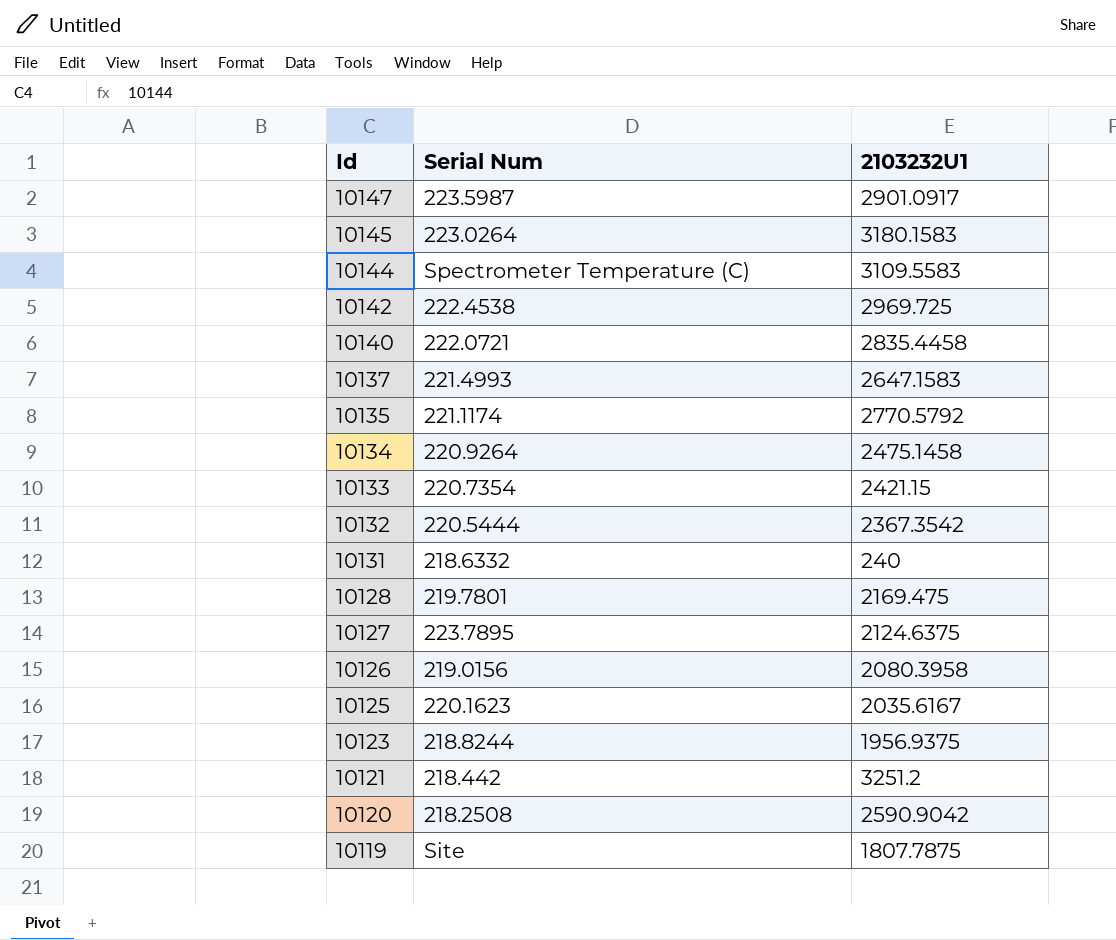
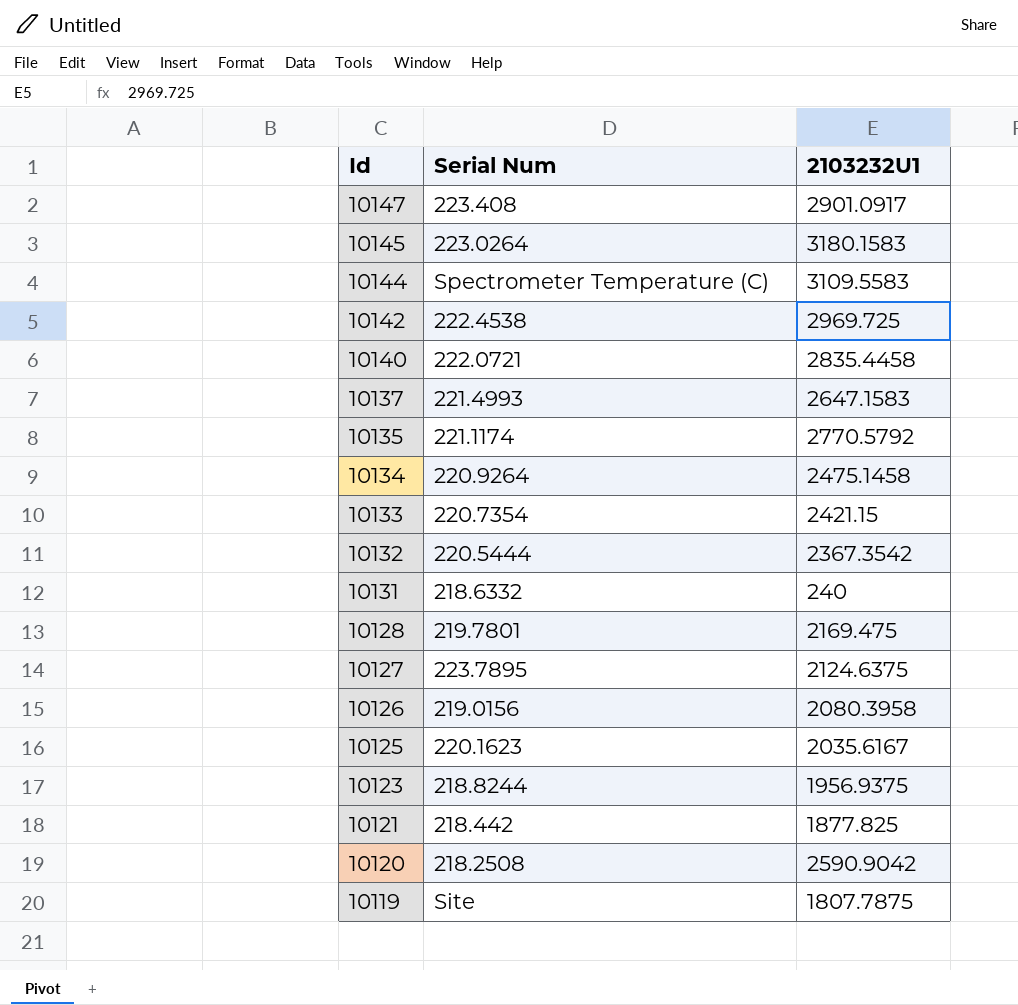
10147 | Serial Num: 223.5987 -> 223.408
10121 | 2103232U1: 3251.2 -> 1877.825

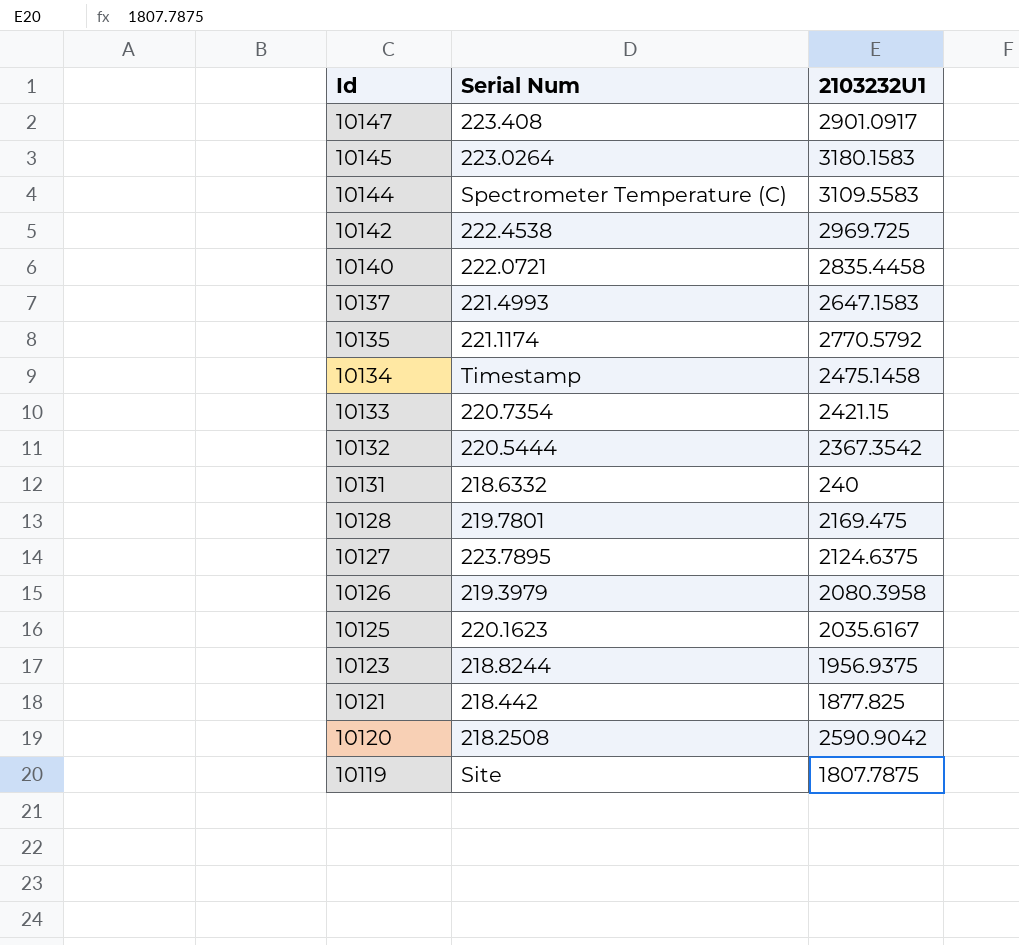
10134 | Serial Num: 220.9264 -> Timestamp
10126 | Serial Num: 219.0156 -> 219.3979

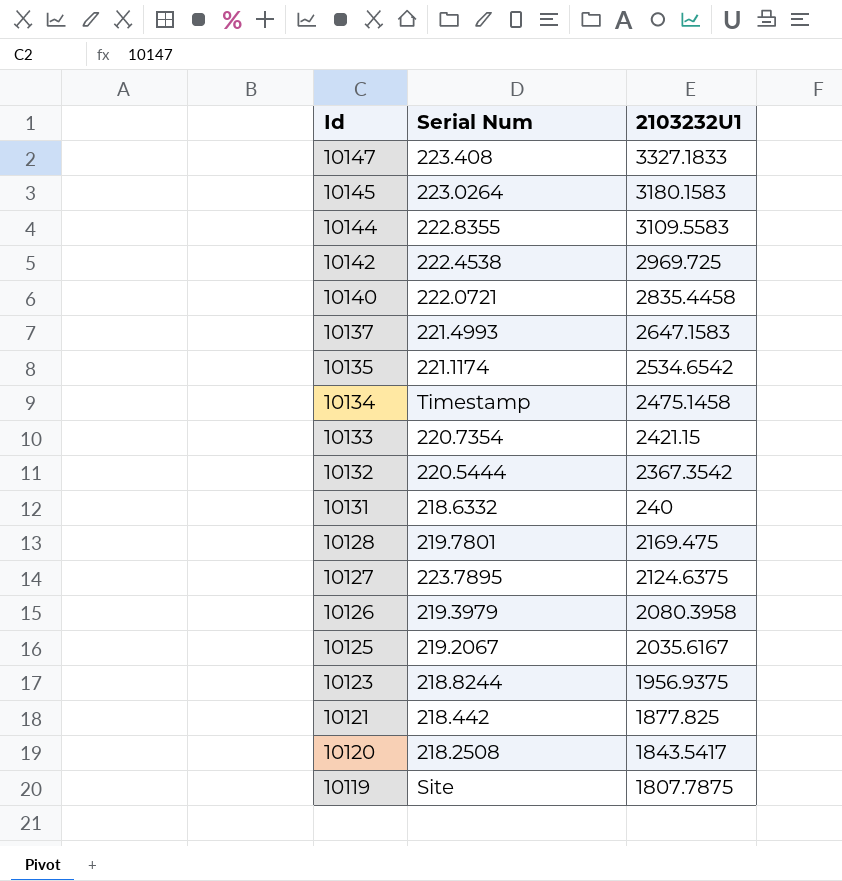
10147 | 2103232U1: 2901.0917 -> 3327.1833
10144 | Serial Num: Spectrometer Temperature (C) -> 222.8355
10135 | 2103232U1: 2770.5792 -> 2534.6542
10125 | Serial Num: 220.1623 -> 219.2067
10120 | 2103232U1: 2590.9042 -> 1843.5417

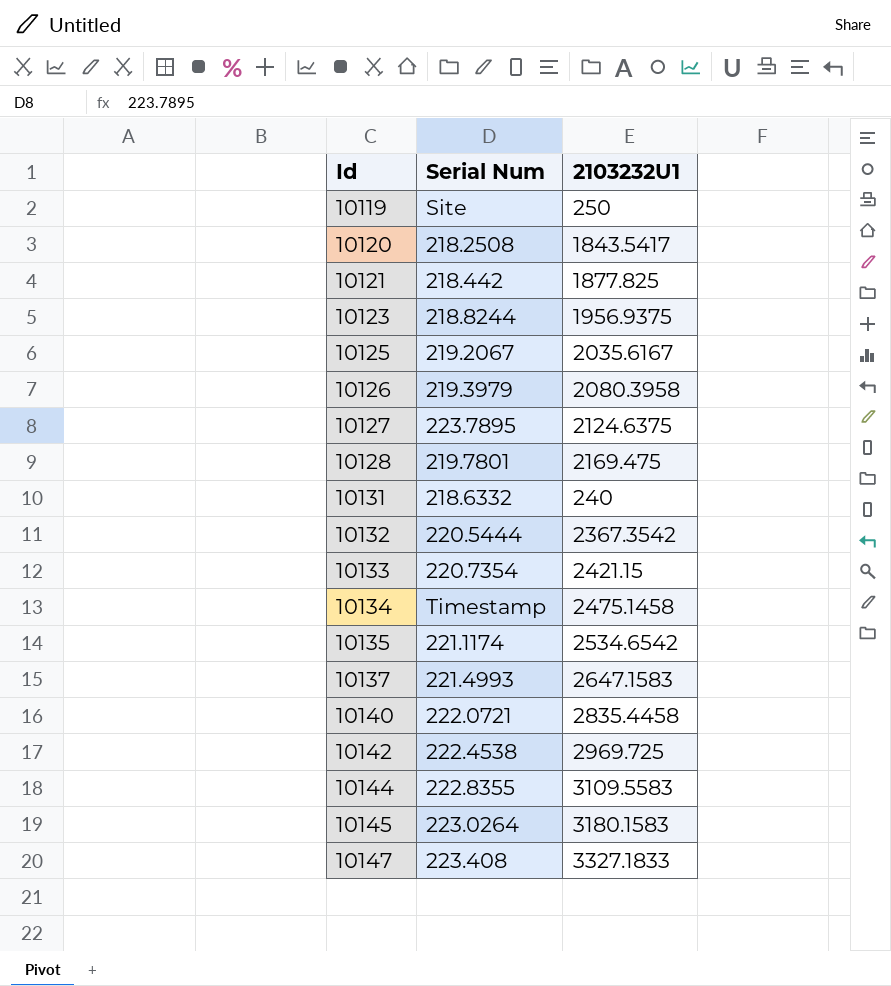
row order: Id descending -> Id ascending
10119 | 2103232U1: 1807.7875 -> 250

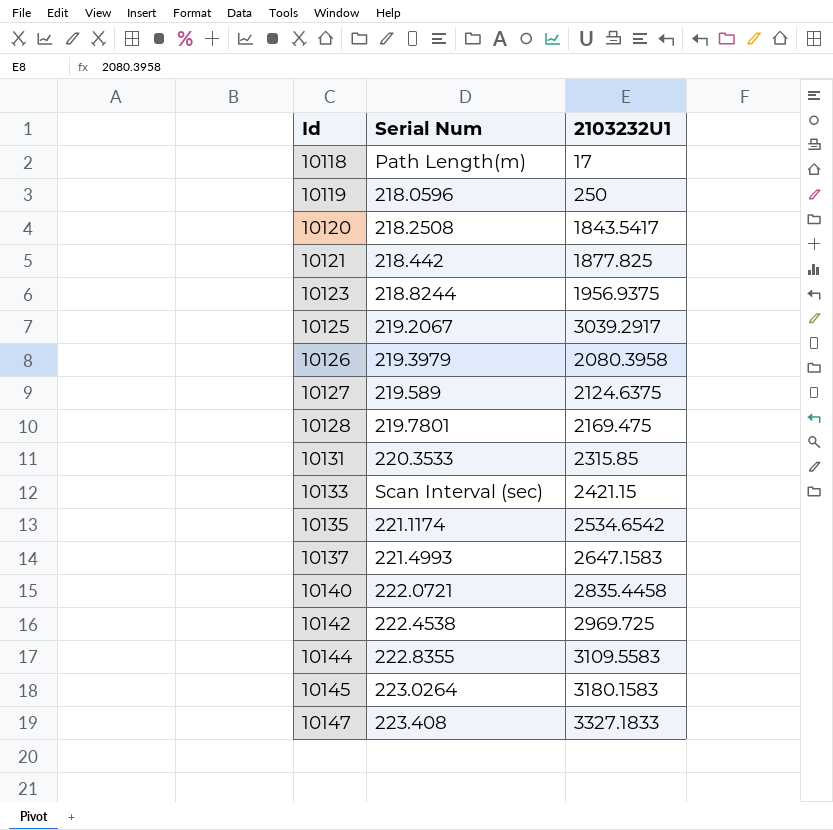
row 10132: 220.5444 | 2367.3542 -> none
row 10134: Timestamp | 2475.1458 -> none
row 10118: none -> Path Length(m) | 17
10119 | Serial Num: Site -> 218.0596
10125 | 2103232U1: 2035.6167 -> 3039.2917
10127 | Serial Num: 223.7895 -> 219.589
10131 | Serial Num: 218.6332 -> 220.3533
10131 | 2103232U1: 240 -> 2315.85
10133 | Serial Num: 220.7354 -> Scan Interval (sec)

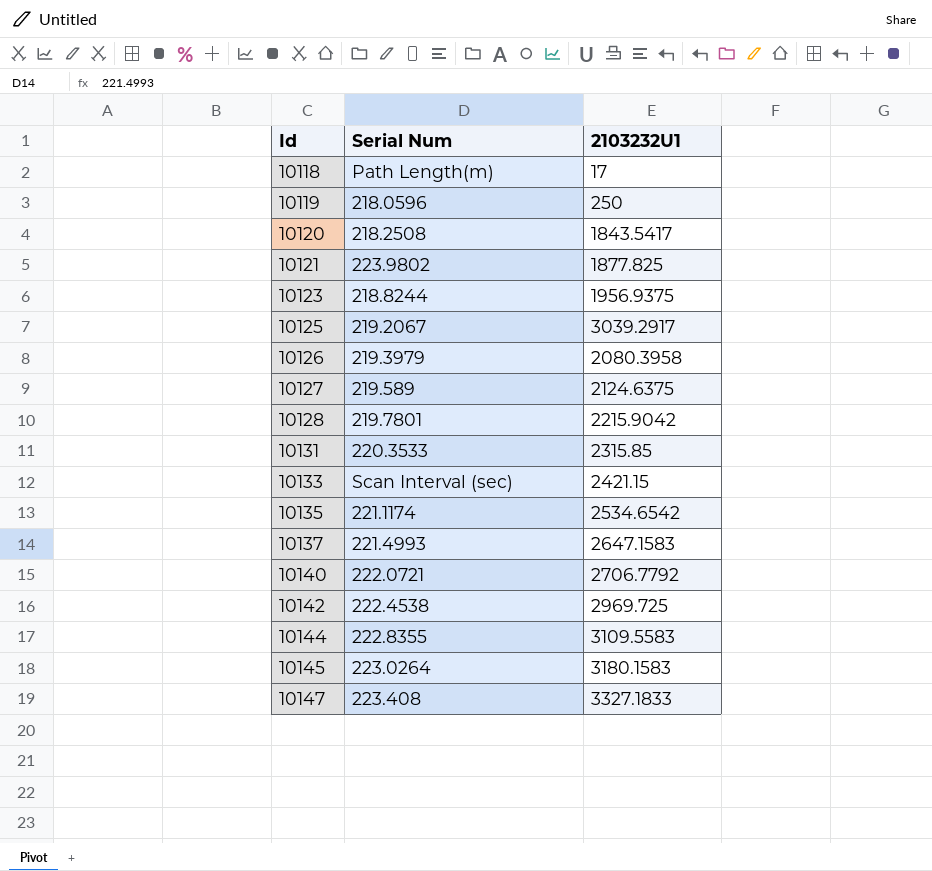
10121 | Serial Num: 218.442 -> 223.9802
10128 | 2103232U1: 2169.475 -> 2215.9042
10140 | 2103232U1: 2835.4458 -> 2706.7792

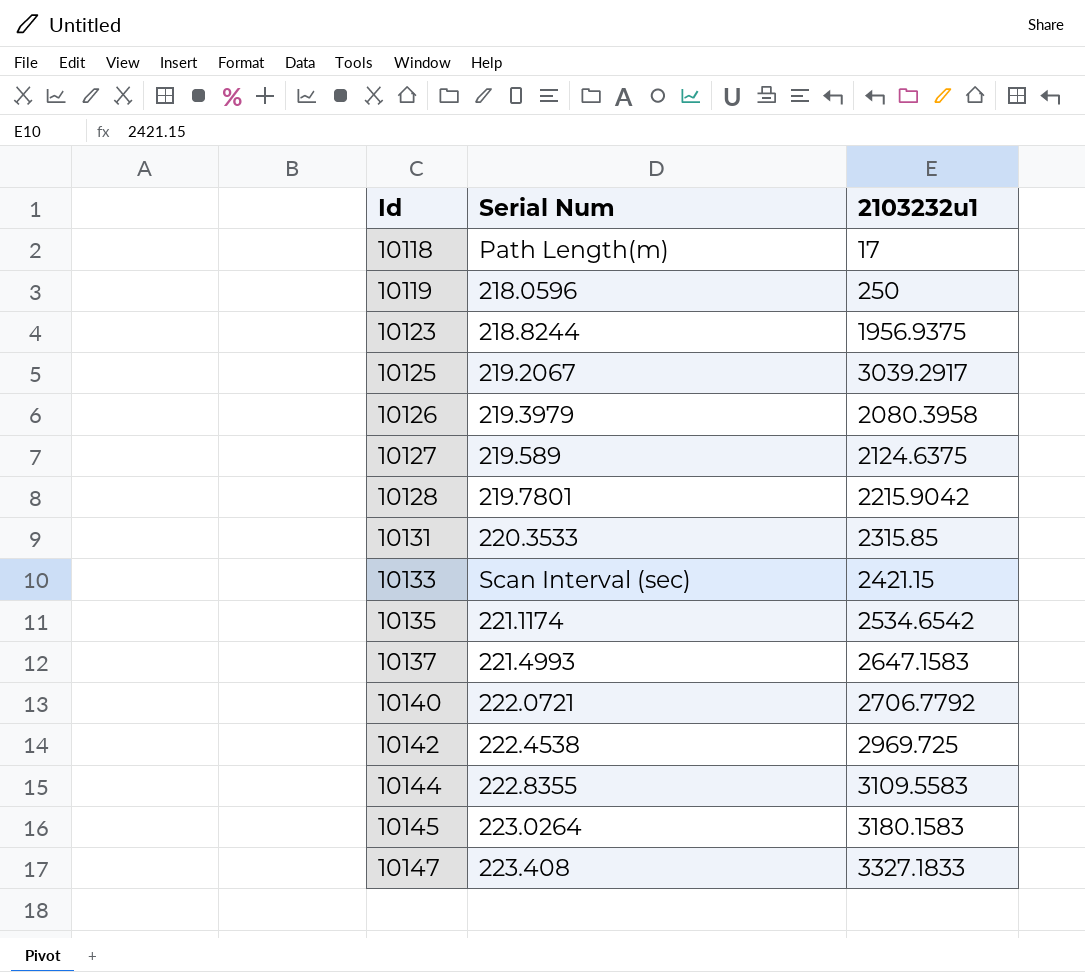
column name: 2103232U1 -> 2103232u1
row 10120: 218.2508 | 1843.5417 -> none
row 10121: 223.9802 | 1877.825 -> none

